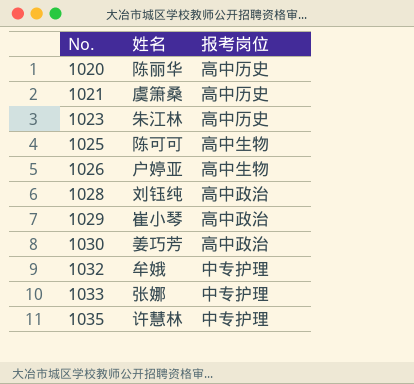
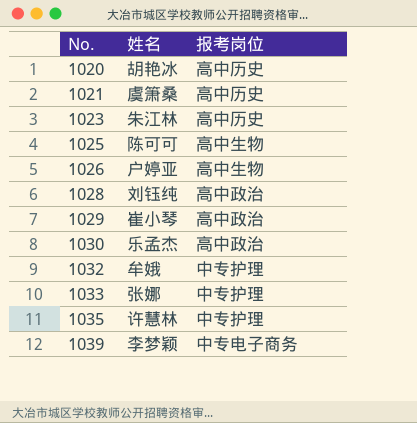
1020 | 姓名: 陈丽华 -> 胡艳冰
1030 | 姓名: 姜巧芳 -> 乐孟杰
row 1039: none -> 李梦颖 | 中专电子商务

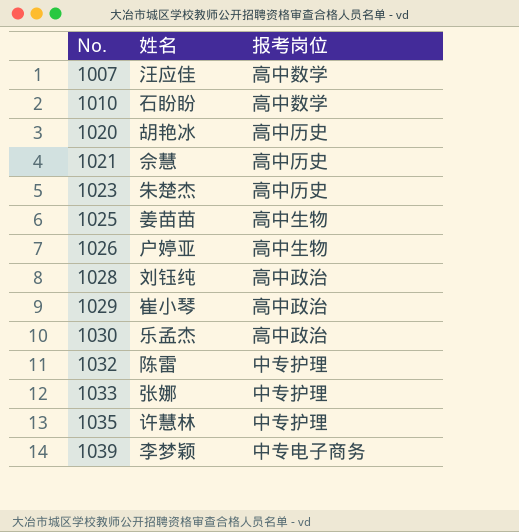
row 1007: none -> 汪应佳 | 高中数学
row 1010: none -> 石盼盼 | 高中数学
1021 | 姓名: 虞箫桑 -> 佘慧
1023 | 姓名: 朱江林 -> 朱楚杰
1025 | 姓名: 陈可可 -> 姜苗苗
1032 | 姓名: 牟娥 -> 陈雷

